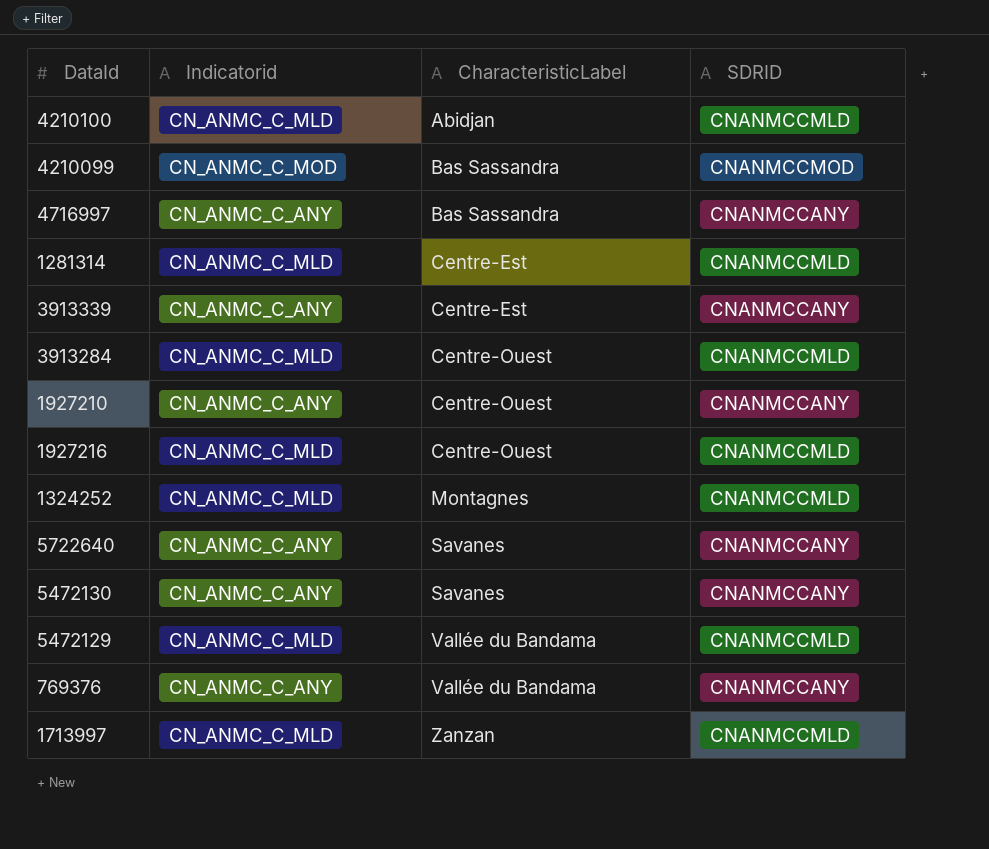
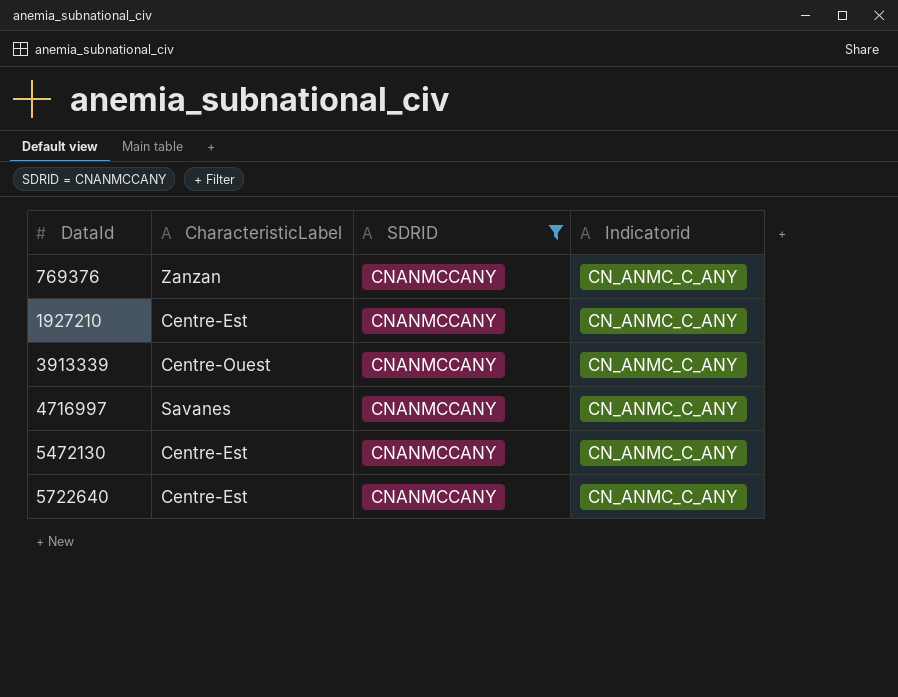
filter: none -> SDRID = CNANMCCANY
row order: CharacteristicLabel ascending -> DataId ascending
column Indicatorid | position: 2 -> 4
769376 | CharacteristicLabel: Vallée du Bandama -> Zanzan
1927210 | CharacteristicLabel: Centre-Ouest -> Centre-Est
3913339 | CharacteristicLabel: Centre-Est -> Centre-Ouest
4716997 | CharacteristicLabel: Bas Sassandra -> Savanes
5472130 | CharacteristicLabel: Savanes -> Centre-Est
5722640 | CharacteristicLabel: Savanes -> Centre-Est

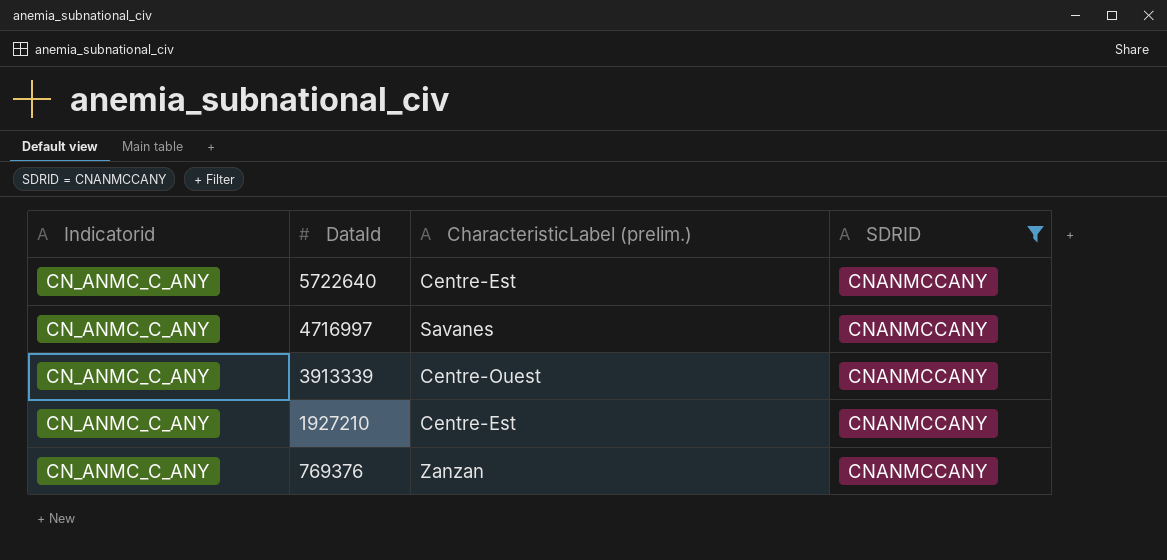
row order: DataId ascending -> DataId descending
column Indicatorid | position: 4 -> 1
column name: CharacteristicLabel -> CharacteristicLabel (prelim.)
row 5472130: Centre-Est | CNANMCCANY | CN_ANMC_C_ANY -> none

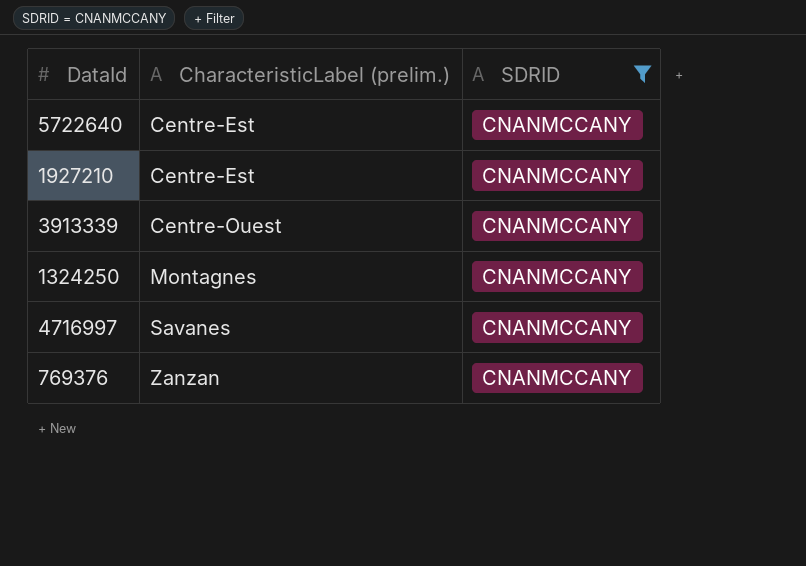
row order: DataId descending -> CharacteristicLabel (prelim.) ascending
column Indicatorid | position: 1 -> none
row 1324250: none -> Montagnes | CNANMCCANY

